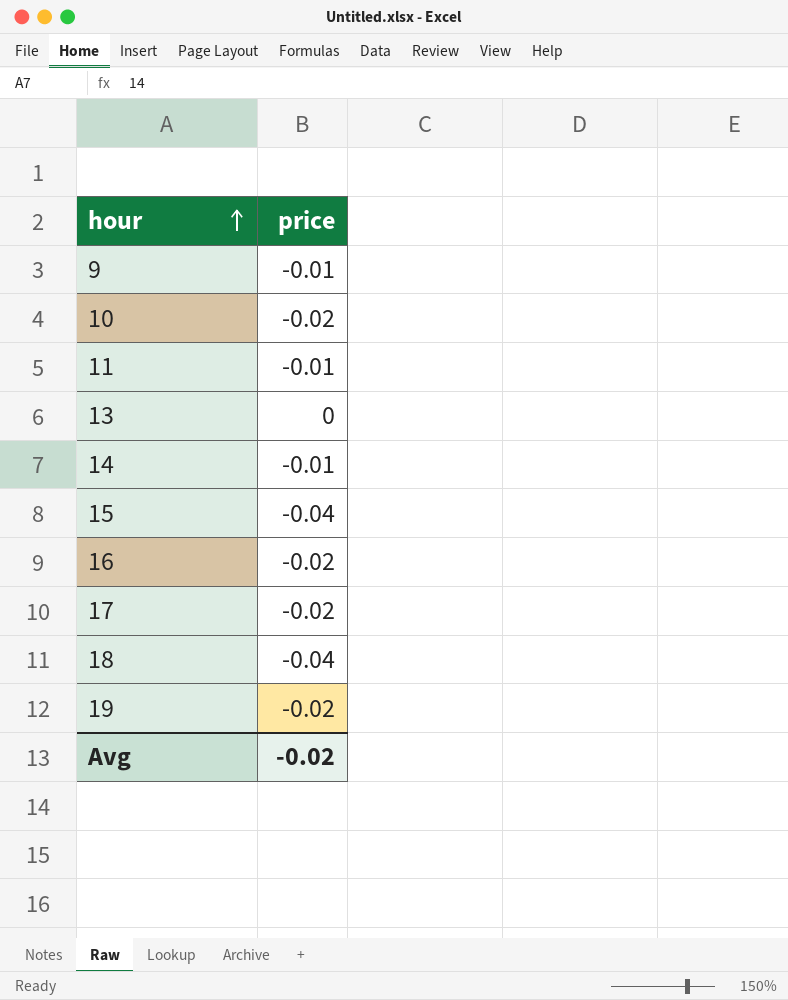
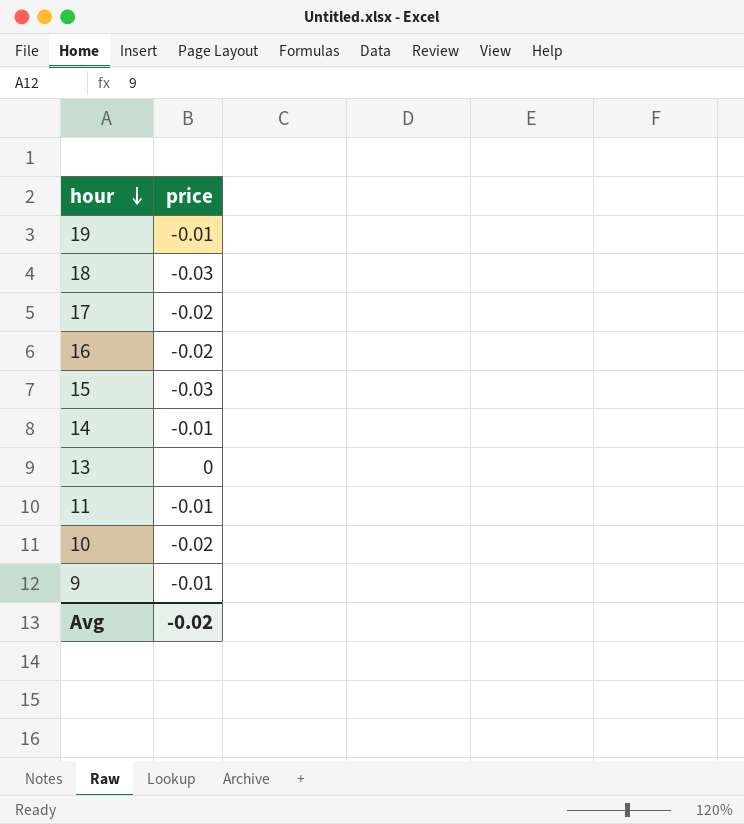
row order: hour ascending -> hour descending
19 | price: -0.02 -> -0.01
18 | price: -0.04 -> -0.03
15 | price: -0.04 -> -0.03

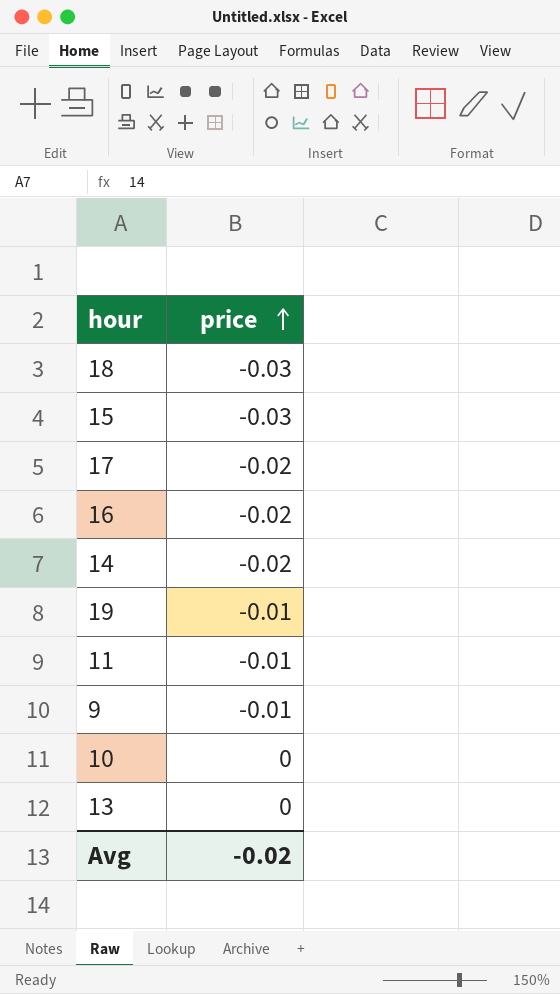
row order: hour descending -> price ascending
14 | price: -0.01 -> -0.02
10 | price: -0.02 -> 0

